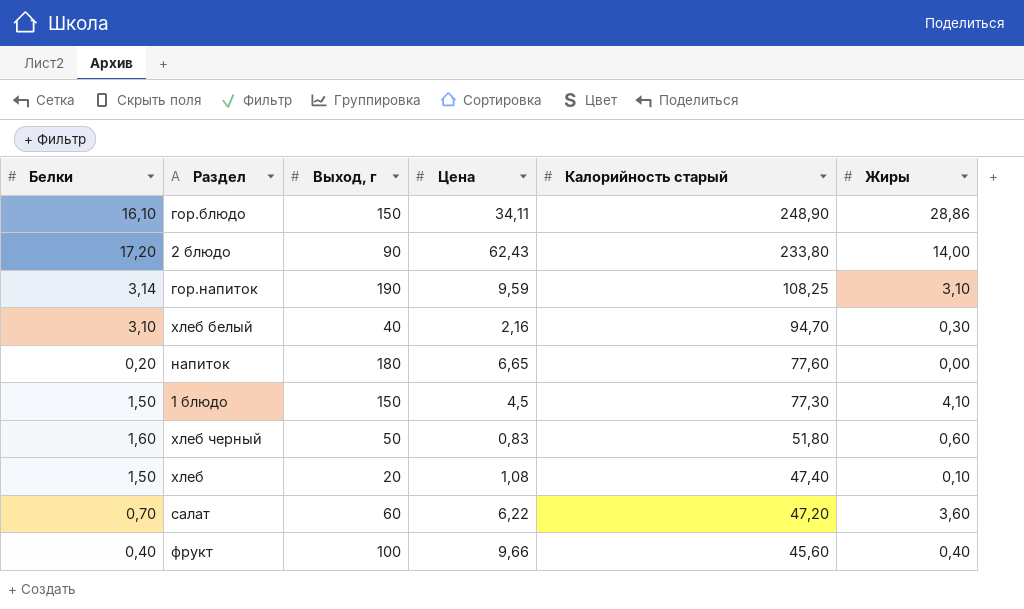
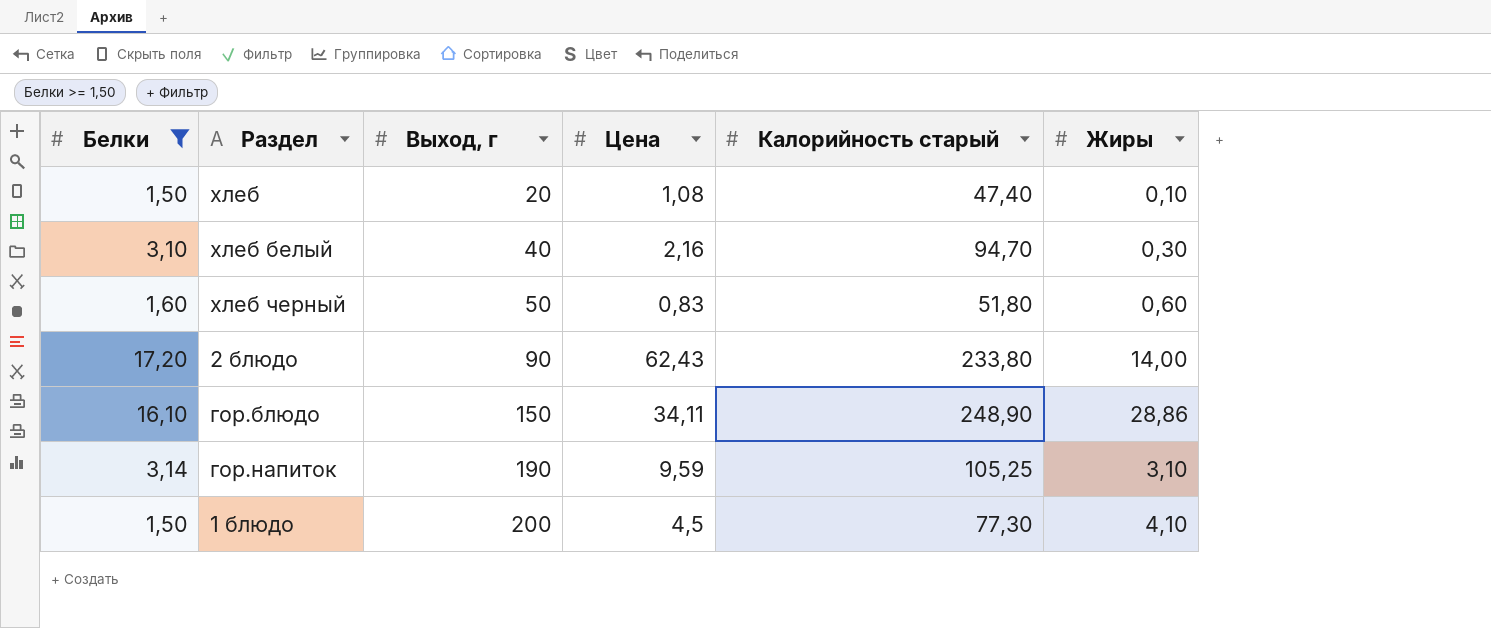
filter: none -> Белки >= 1,50
row order: Калорийность старый descending -> Выход, г ascending
гор.напиток | Калорийность старый: 108,25 -> 105,25
1 блюдо | Выход, г: 150 -> 200

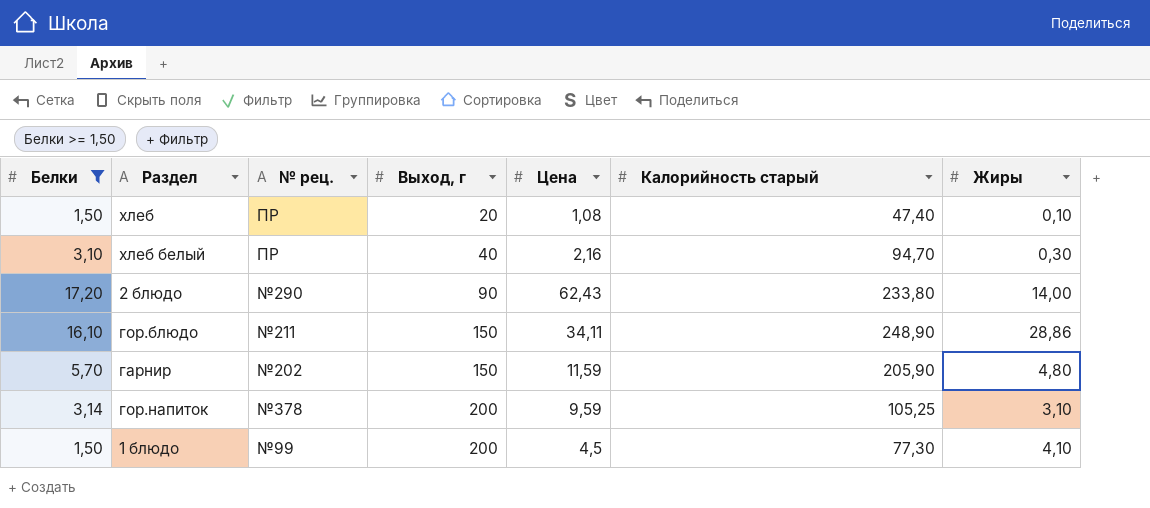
column № рец. | position: none -> 3
row хлеб черный: 1,60 | 50 | 0,83 | 51,80 | 0,60 -> none
row гарнир: none -> 5,70 | №202 | 150 | 11,59 | 205,90 | 4,80
гор.напиток | Выход, г: 190 -> 200

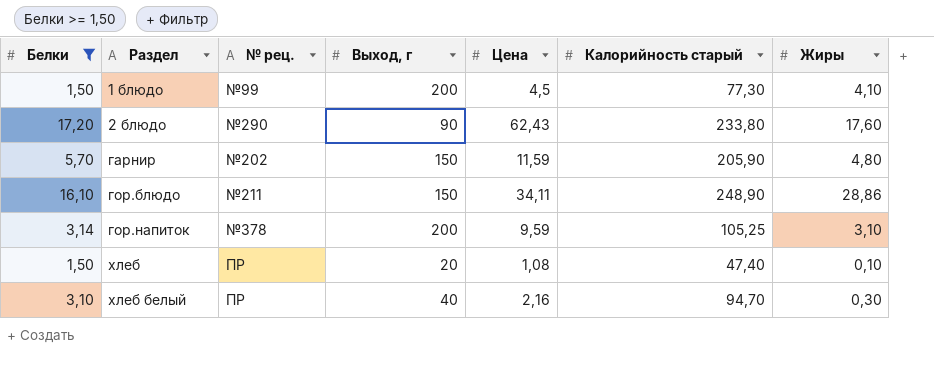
row order: Выход, г ascending -> Раздел ascending
2 блюдо | Жиры: 14,00 -> 17,60

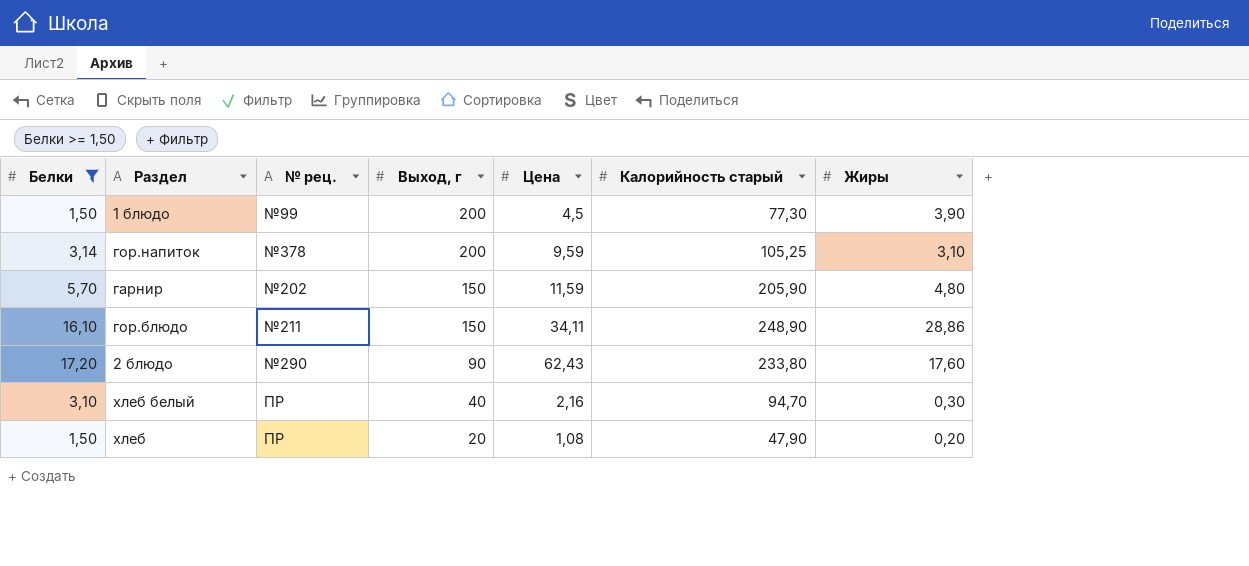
row order: Раздел ascending -> Выход, г descending
1 блюдо | Жиры: 4,10 -> 3,90
хлеб | Калорийность старый: 47,40 -> 47,90
хлеб | Жиры: 0,10 -> 0,20

